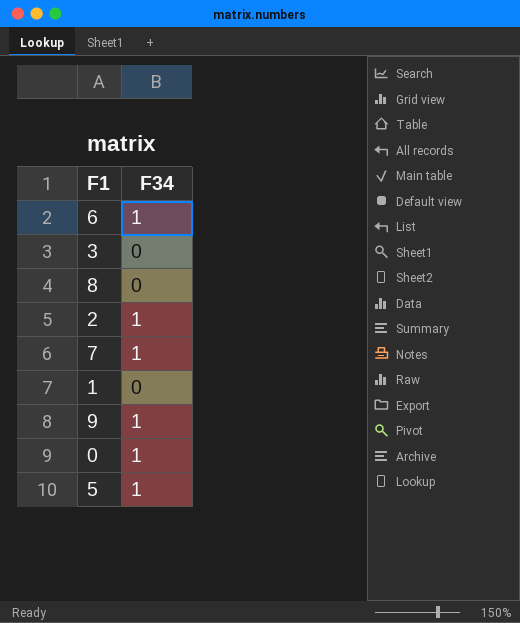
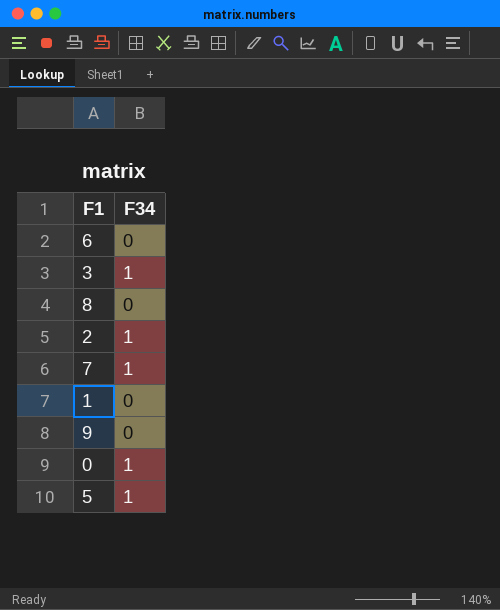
6 | F34: 1 -> 0
3 | F34: 0 -> 1
9 | F34: 1 -> 0

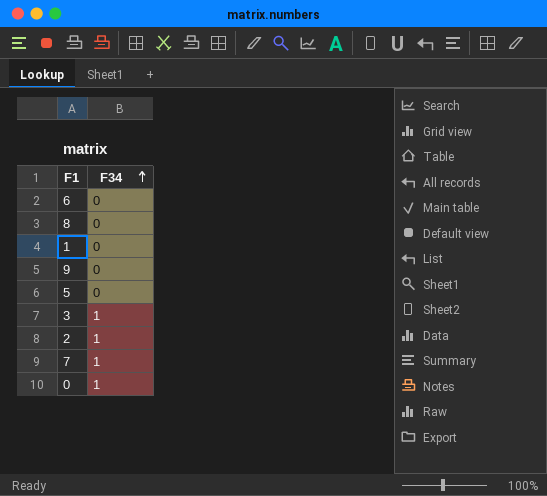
row order: none -> F34 ascending
5 | F34: 1 -> 0

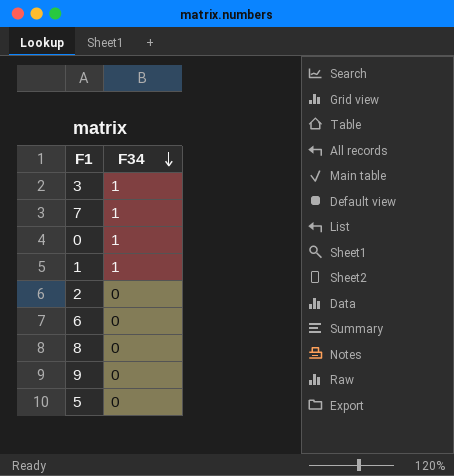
row order: F34 ascending -> F34 descending
1 | F34: 0 -> 1
2 | F34: 1 -> 0

